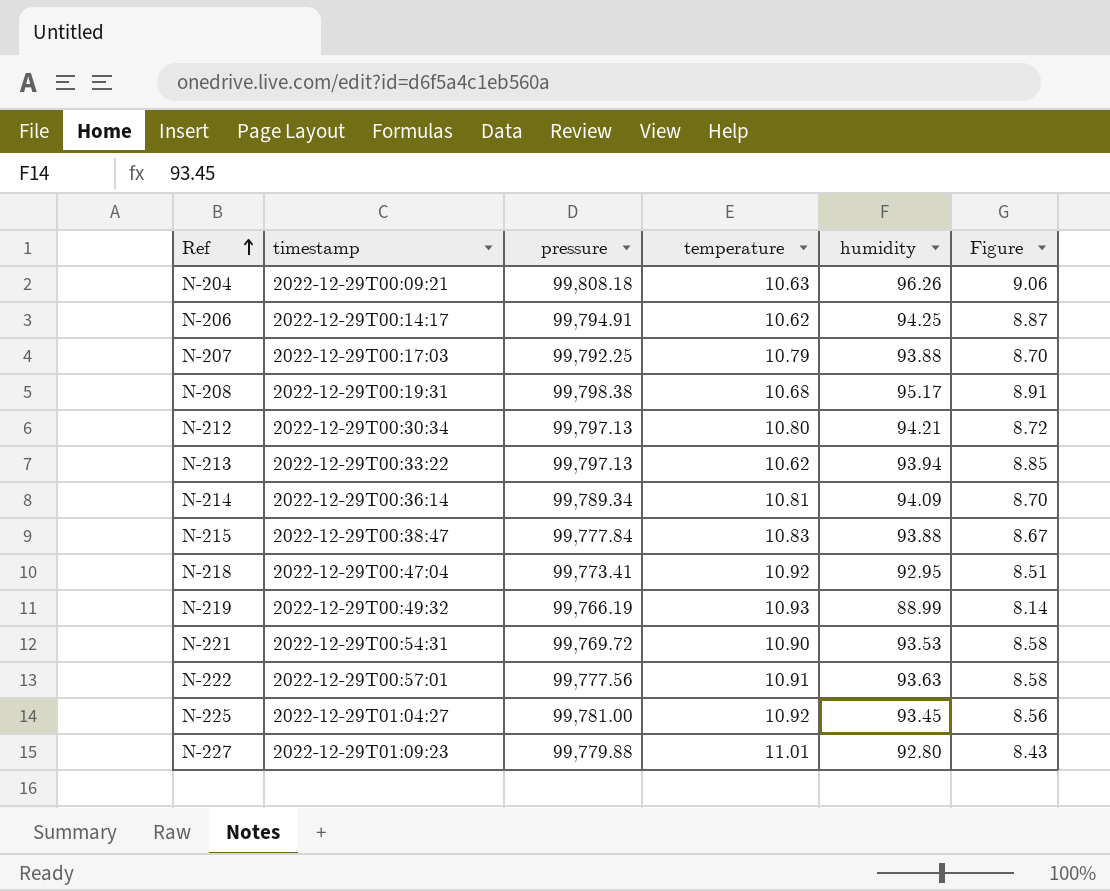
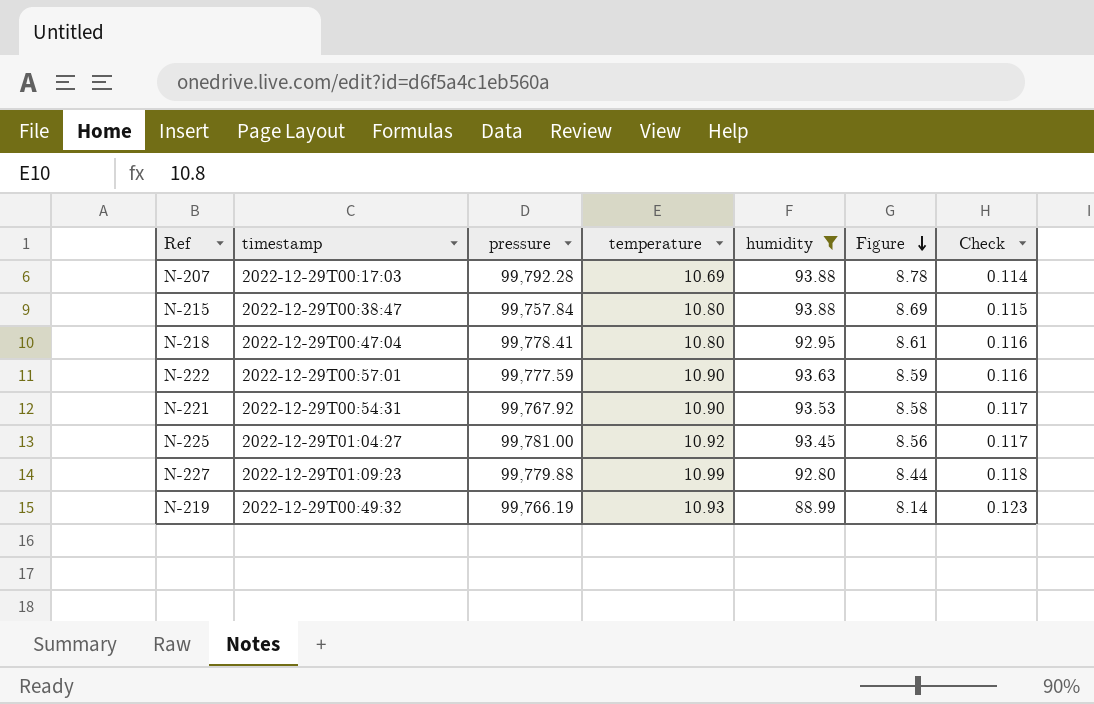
filter: none -> humidity <= 93.88
row order: Ref ascending -> Figure descending
column Check | formula: none -> [temperature] / [humidity]
N-207 | pressure: 99,792.25 -> 99,792.28
N-207 | temperature: 10.79 -> 10.69
N-207 | Figure: 8.70 -> 8.78
N-215 | pressure: 99,777.84 -> 99,757.84
N-215 | temperature: 10.83 -> 10.80
N-215 | Figure: 8.67 -> 8.69
N-218 | pressure: 99,773.41 -> 99,778.41
N-218 | temperature: 10.92 -> 10.80
N-218 | Figure: 8.51 -> 8.61
N-222 | pressure: 99,777.56 -> 99,777.59
N-222 | temperature: 10.91 -> 10.90
N-222 | Figure: 8.58 -> 8.59
N-221 | pressure: 99,769.72 -> 99,767.92
N-227 | temperature: 11.01 -> 10.99
N-227 | Figure: 8.43 -> 8.44

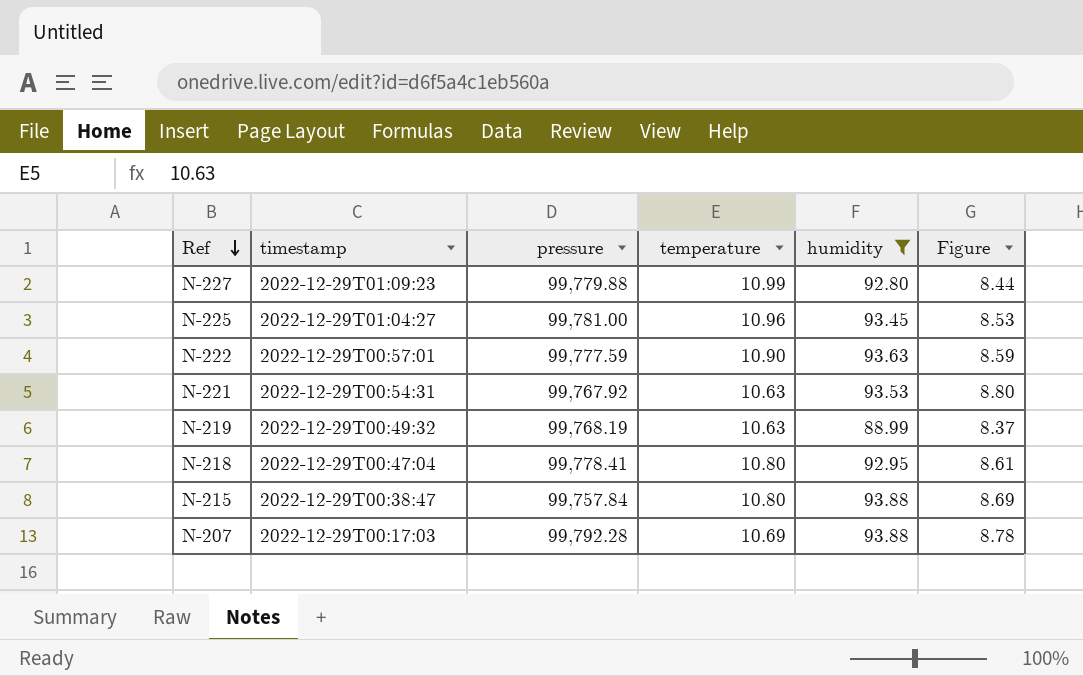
row order: Figure descending -> Ref descending
column Check | formula: [temperature] / [humidity] -> none
N-225 | temperature: 10.92 -> 10.96
N-225 | Figure: 8.56 -> 8.53
N-221 | temperature: 10.90 -> 10.63
N-221 | Figure: 8.58 -> 8.80
N-219 | pressure: 99,766.19 -> 99,768.19
N-219 | temperature: 10.93 -> 10.63
N-219 | Figure: 8.14 -> 8.37

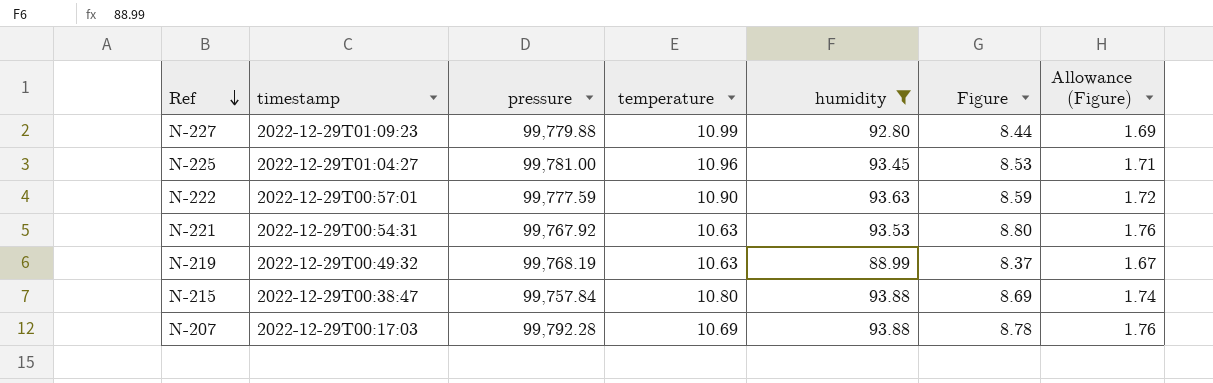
column Allowance (Figure) | formula: none -> [Figure] * 0.2
row N-218: 2022-12-29T00:47:04 | 99,778.41 | 10.80 | 92.95 | 8.61 -> none

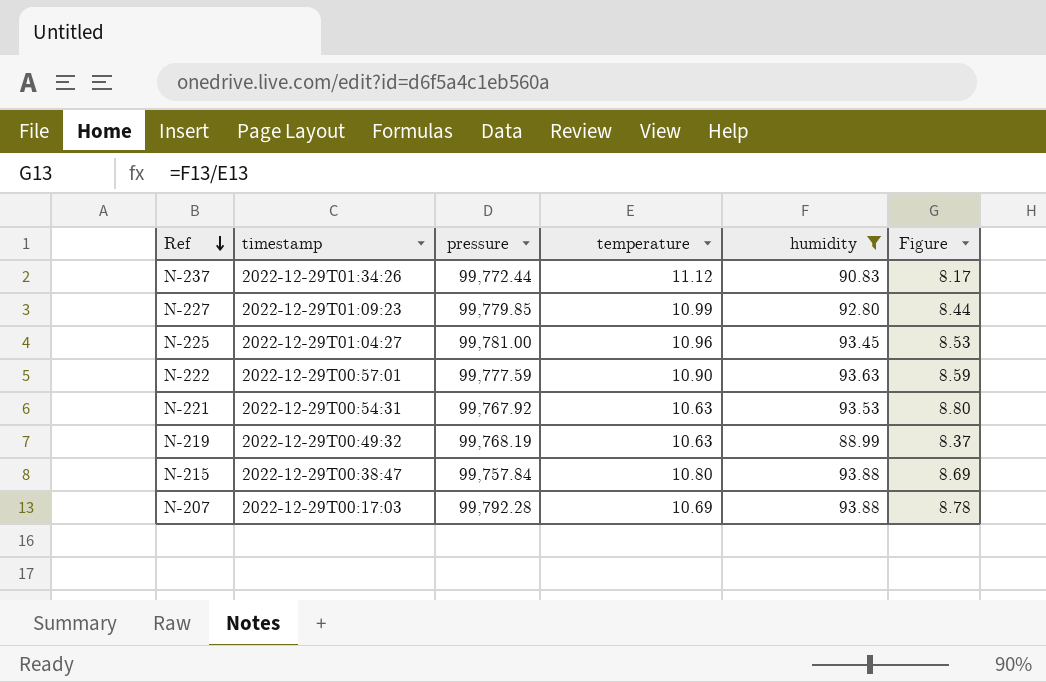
column Allowance (Figure) | formula: [Figure] * 0.2 -> none
row N-237: none -> 2022-12-29T01:34:26 | 99,772.44 | 11.12 | 90.83 | 8.17
N-227 | pressure: 99,779.88 -> 99,779.85

